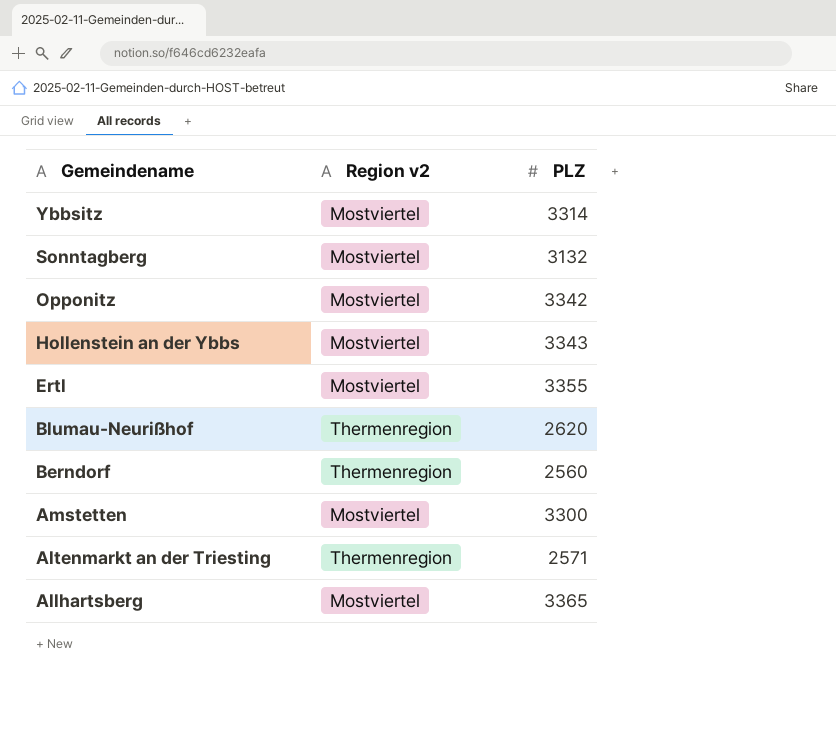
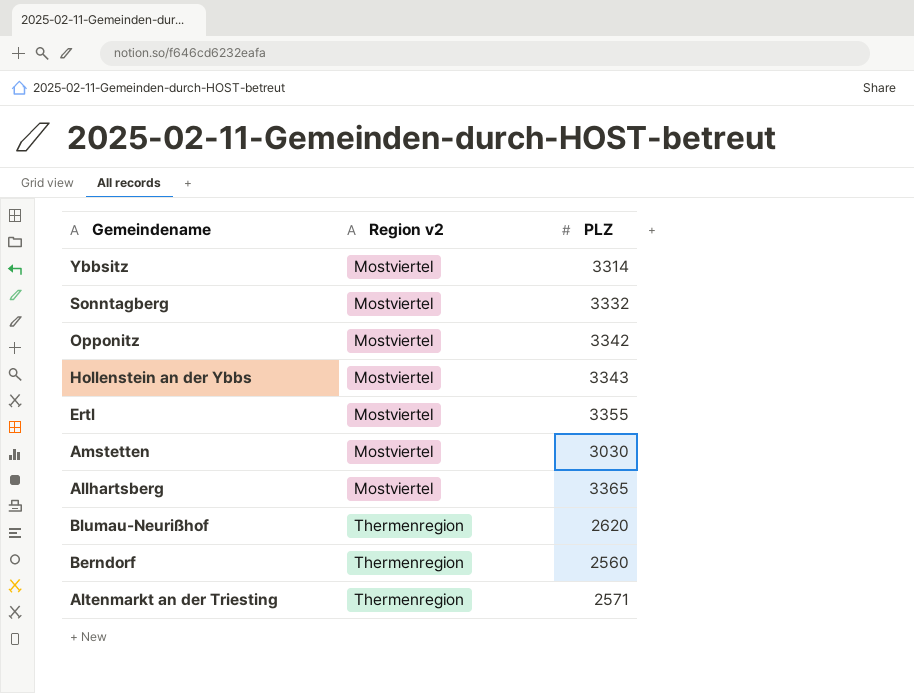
row order: Gemeindename descending -> Region v2 ascending
Sonntagberg | PLZ: 3132 -> 3332
Amstetten | PLZ: 3300 -> 3030

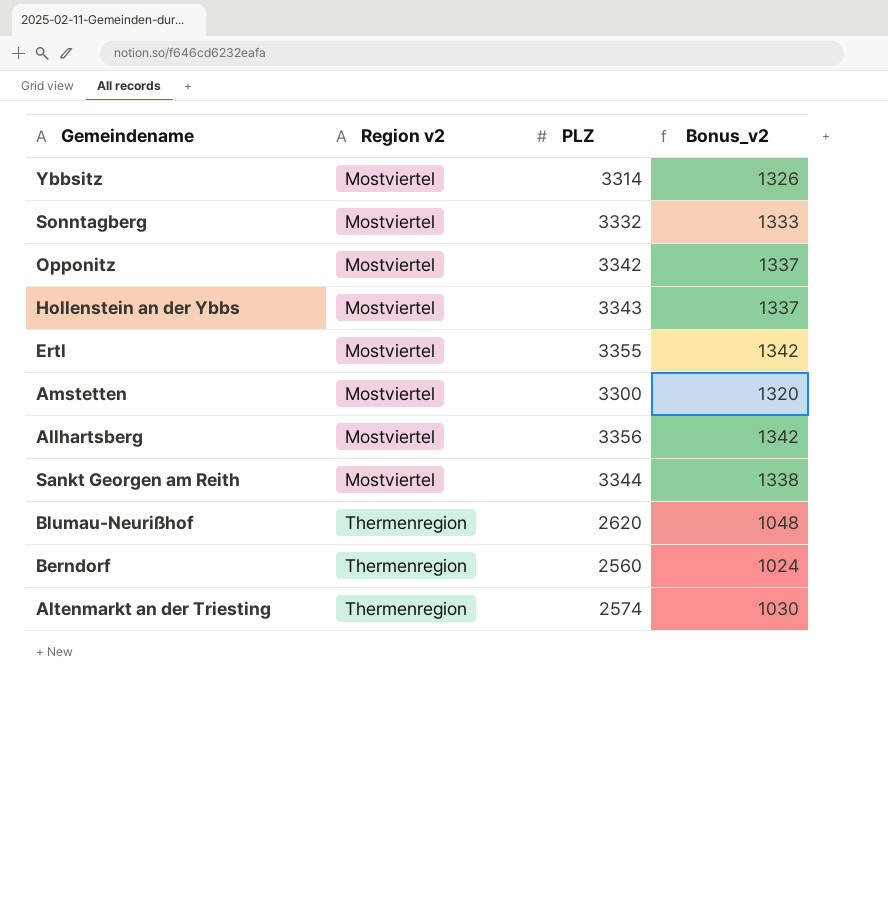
column Bonus_v2 | formula: none -> [PLZ] * 0.4
Amstetten | PLZ: 3030 -> 3300
Allhartsberg | PLZ: 3365 -> 3356
row Sankt Georgen am Reith: none -> Mostviertel | 3344 | 1338
Altenmarkt an der Triesting | PLZ: 2571 -> 2574

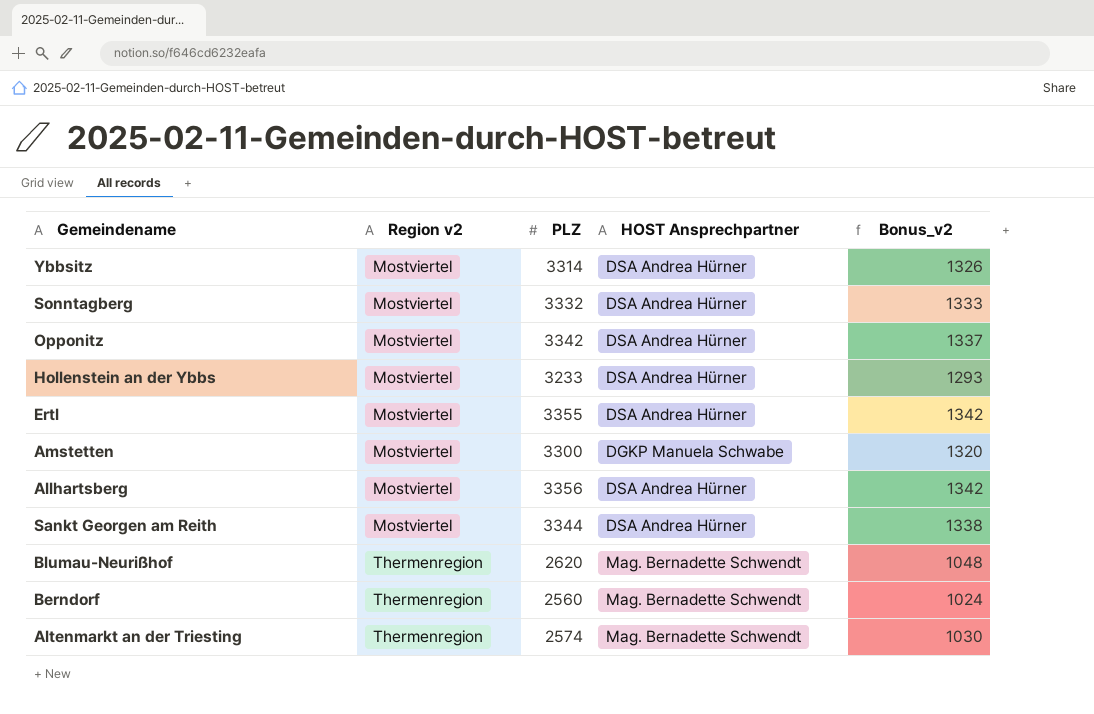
column HOST Ansprechpartner | position: none -> 4
Hollenstein an der Ybbs | PLZ: 3343 -> 3233
Hollenstein an der Ybbs | Bonus_v2: 1337 -> 1293

